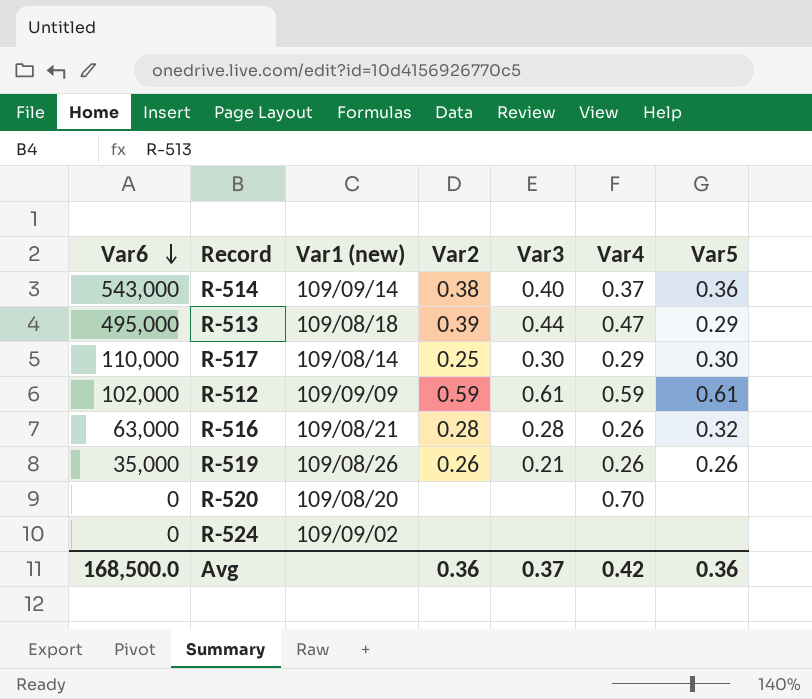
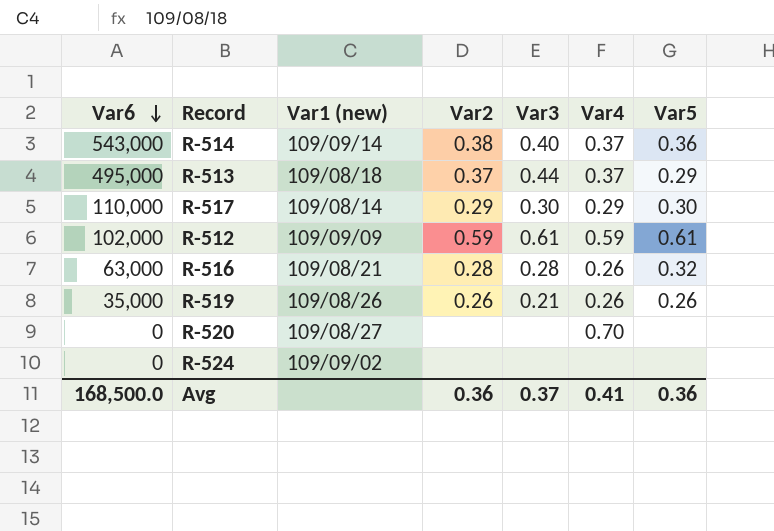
R-513 | Var2: 0.39 -> 0.37
R-513 | Var4: 0.47 -> 0.37
R-517 | Var2: 0.25 -> 0.29
R-520 | Var1 (new): 109/08/20 -> 109/08/27
Avg | Var4: 0.42 -> 0.41

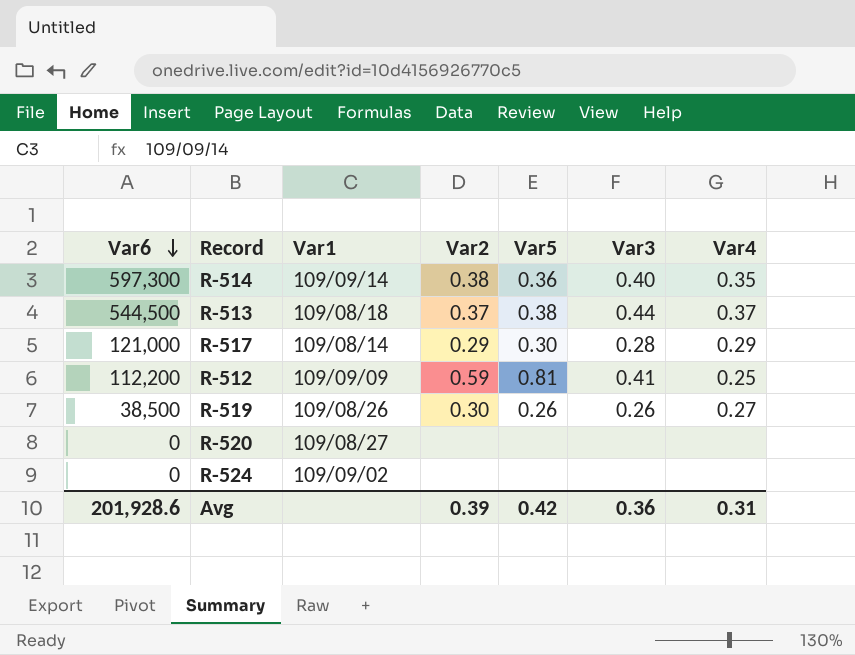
column name: Var1 (new) -> Var1
column Var5 | position: 7 -> 5
row R-516: 63,000 | 109/08/21 | 0.28 | 0.28 | 0.26 | 0.32 -> none
R-514 | Var6: 543,000 -> 597,300
R-514 | Var4: 0.37 -> 0.35
R-513 | Var6: 495,000 -> 544,500
R-513 | Var5: 0.29 -> 0.38
R-517 | Var6: 110,000 -> 121,000
R-517 | Var3: 0.30 -> 0.28
R-512 | Var6: 102,000 -> 112,200
R-512 | Var5: 0.61 -> 0.81
R-512 | Var3: 0.61 -> 0.41
R-512 | Var4: 0.59 -> 0.25
R-519 | Var6: 35,000 -> 38,500
R-519 | Var2: 0.26 -> 0.30
R-519 | Var3: 0.21 -> 0.26
R-519 | Var4: 0.26 -> 0.27
R-520 | Var4: 0.70 -> none
Avg | Var6: 168,500.0 -> 201,928.6
Avg | Var2: 0.36 -> 0.39
Avg | Var5: 0.36 -> 0.42
Avg | Var3: 0.37 -> 0.36
Avg | Var4: 0.41 -> 0.31

